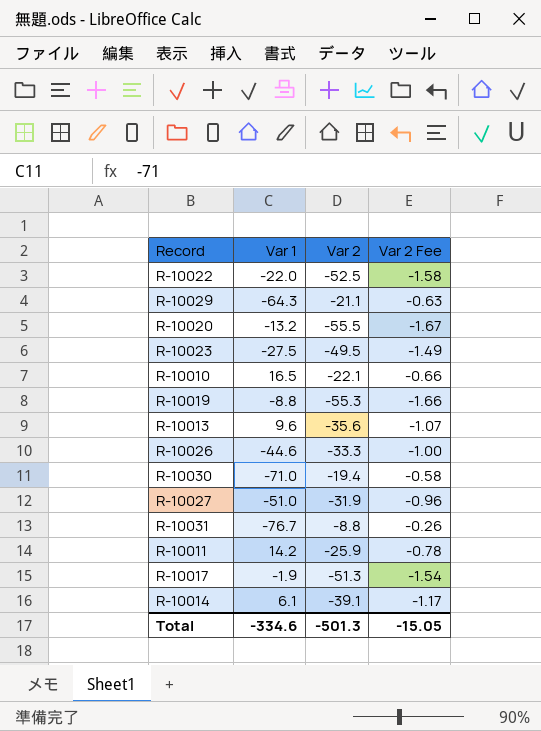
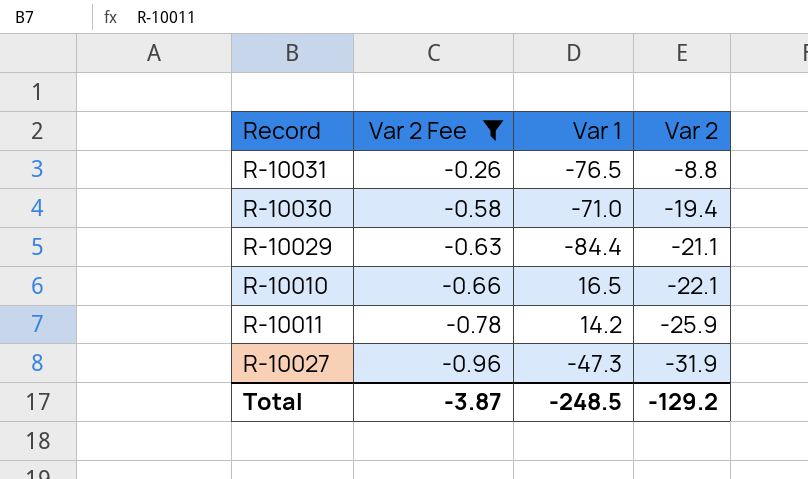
filter: none -> Var 2 Fee >= -0.96
row order: none -> Var 2 Fee descending
column Var 2 Fee | position: 4 -> 2
R-10031 | Var 1: -76.7 -> -76.5
R-10029 | Var 1: -64.3 -> -84.4
R-10027 | Var 1: -51.0 -> -47.3
Total | Var 2 Fee: -15.05 -> -3.87
Total | Var 1: -334.6 -> -248.5
Total | Var 2: -501.3 -> -129.2

